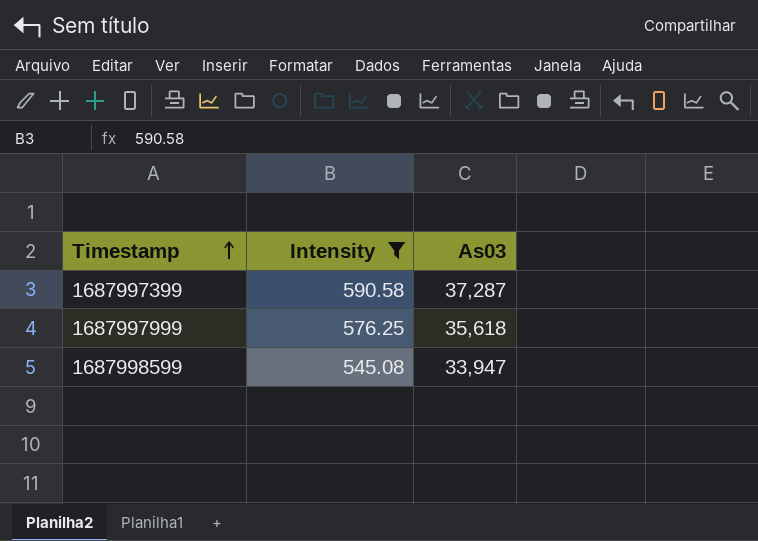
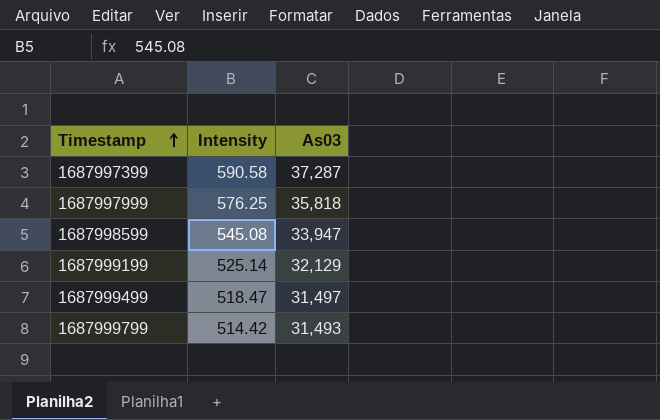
filter: Intensity >= 545.08 -> none
1687997999 | As03: 35,618 -> 35,818

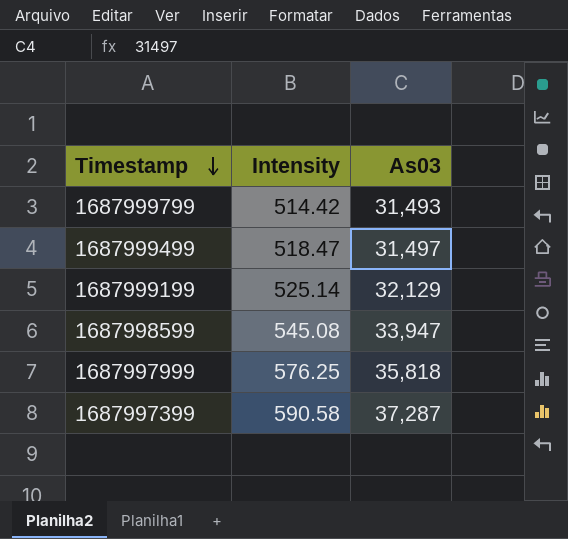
row order: Timestamp ascending -> Timestamp descending

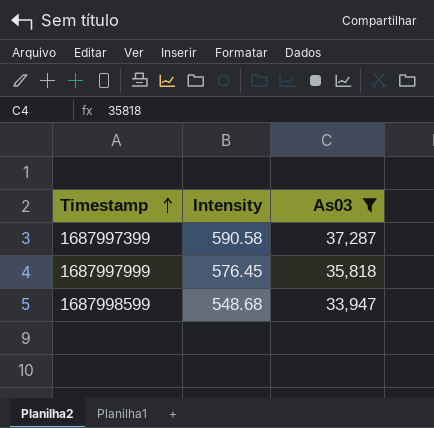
filter: none -> As03 >= 33,947
row order: Timestamp descending -> Timestamp ascending
1687997999 | Intensity: 576.25 -> 576.45
1687998599 | Intensity: 545.08 -> 548.68

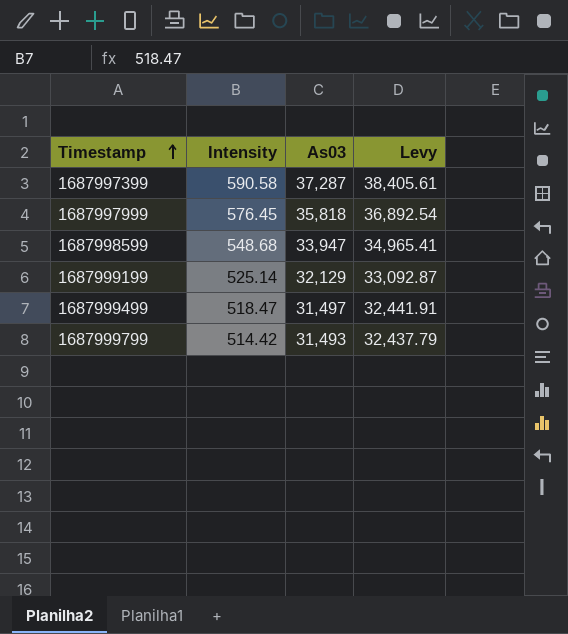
filter: As03 >= 33,947 -> none
column Levy | formula: none -> [As03] * 1.03

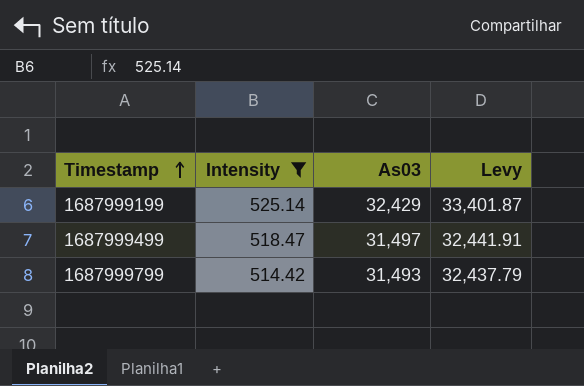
filter: none -> Intensity <= 525.14
1687999199 | As03: 32,129 -> 32,429
1687999199 | Levy: 33,092.87 -> 33,401.87

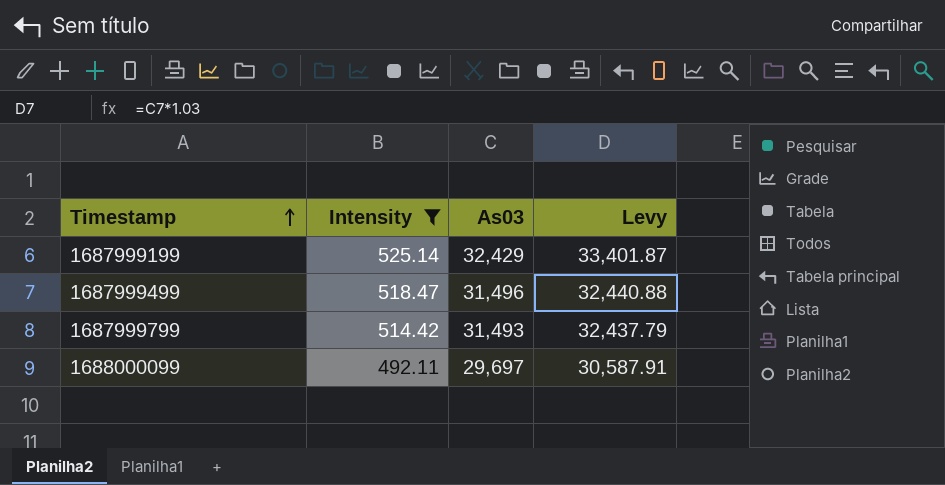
1687999499 | As03: 31,497 -> 31,496
1687999499 | Levy: 32,441.91 -> 32,440.88
row 1688000099: none -> 492.11 | 29,697 | 30,587.91

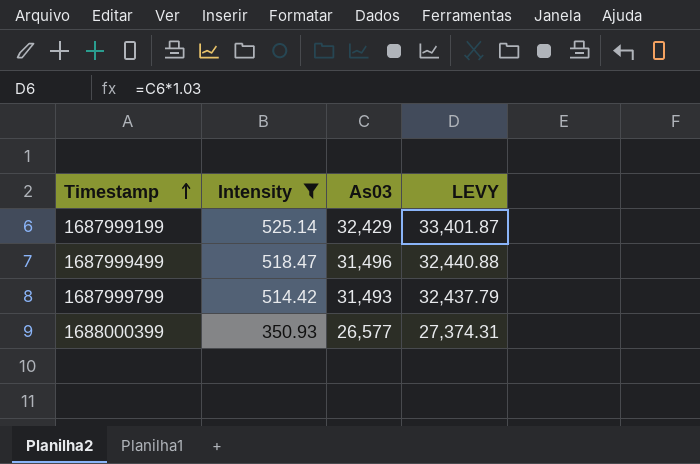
column name: Levy -> LEVY
row 1688000099: 492.11 | 29,697 | 30,587.91 -> none
row 1688000399: none -> 350.93 | 26,577 | 27,374.31

